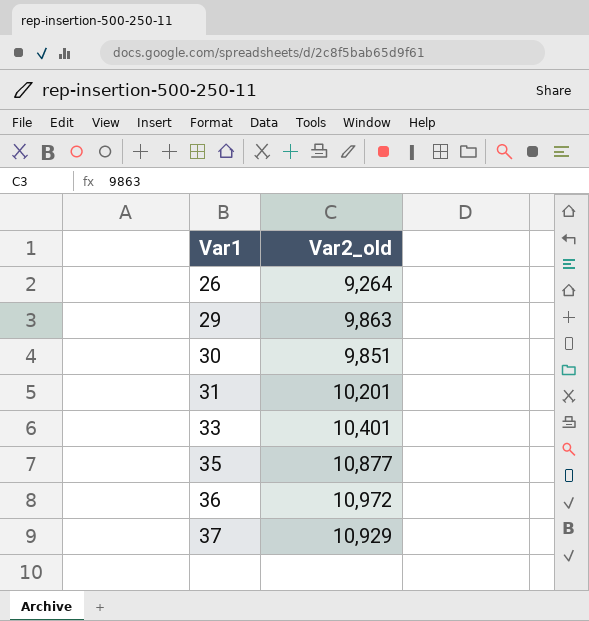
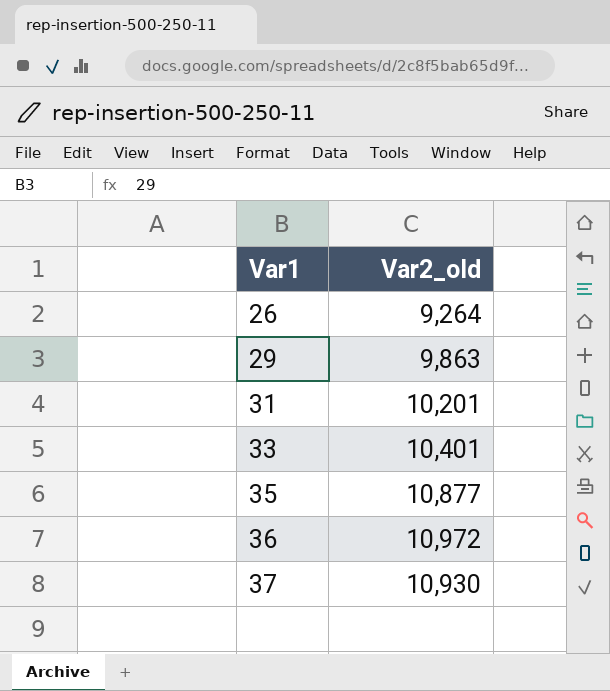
row 30: 9,851 -> none
37 | Var2_old: 10,929 -> 10,930

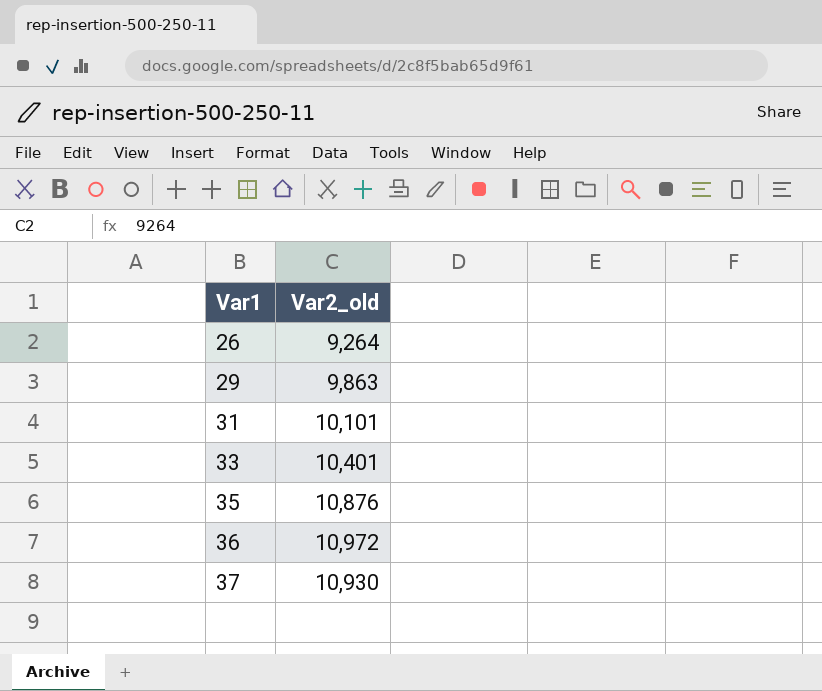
31 | Var2_old: 10,201 -> 10,101
35 | Var2_old: 10,877 -> 10,876

